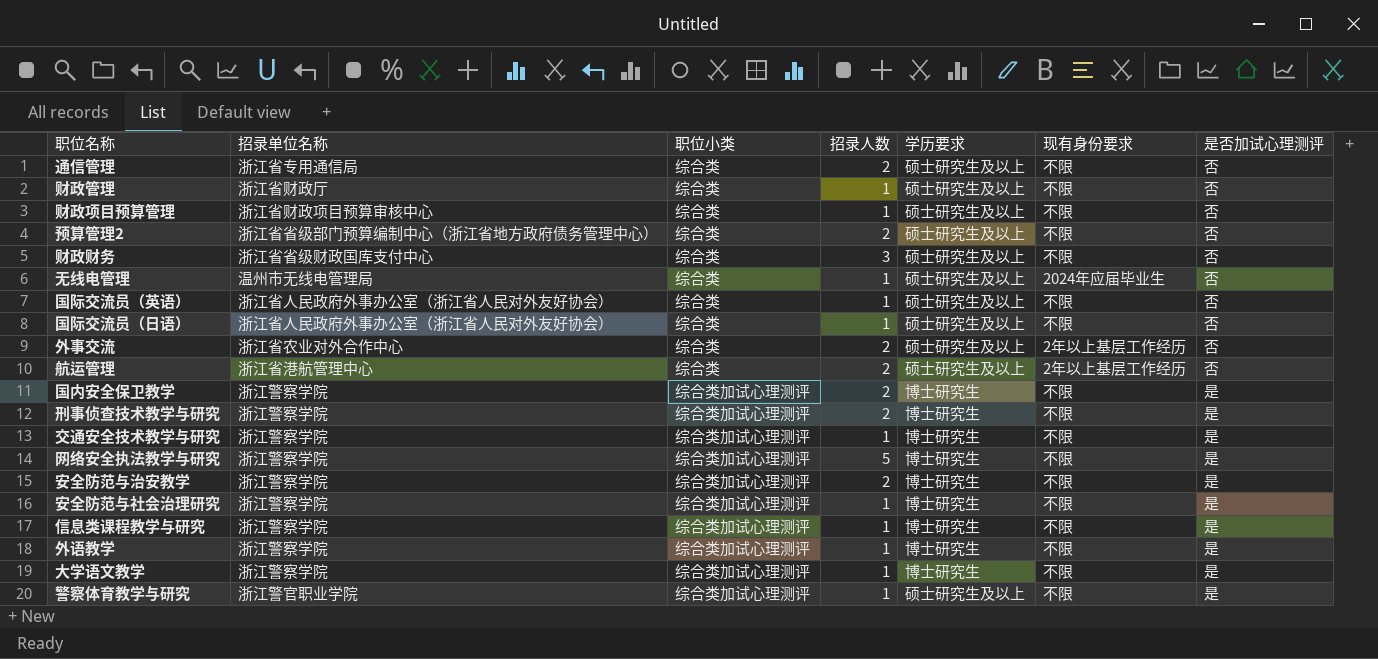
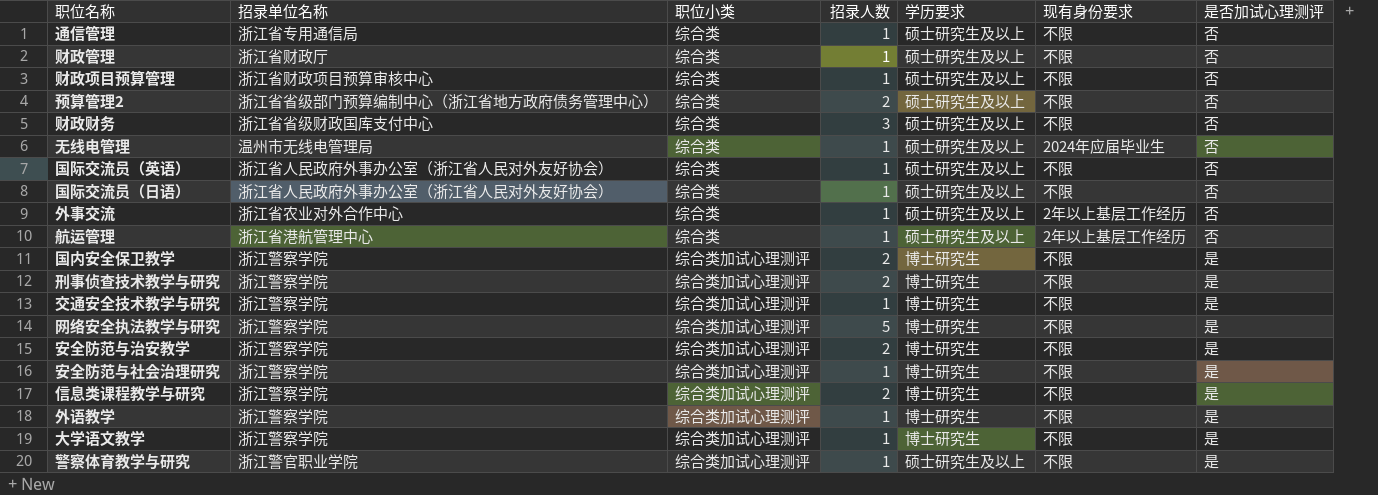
通信管理 | 招录人数: 2 -> 1
外事交流 | 招录人数: 2 -> 1
航运管理 | 招录人数: 2 -> 1
信息类课程教学与研究 | 招录人数: 1 -> 2

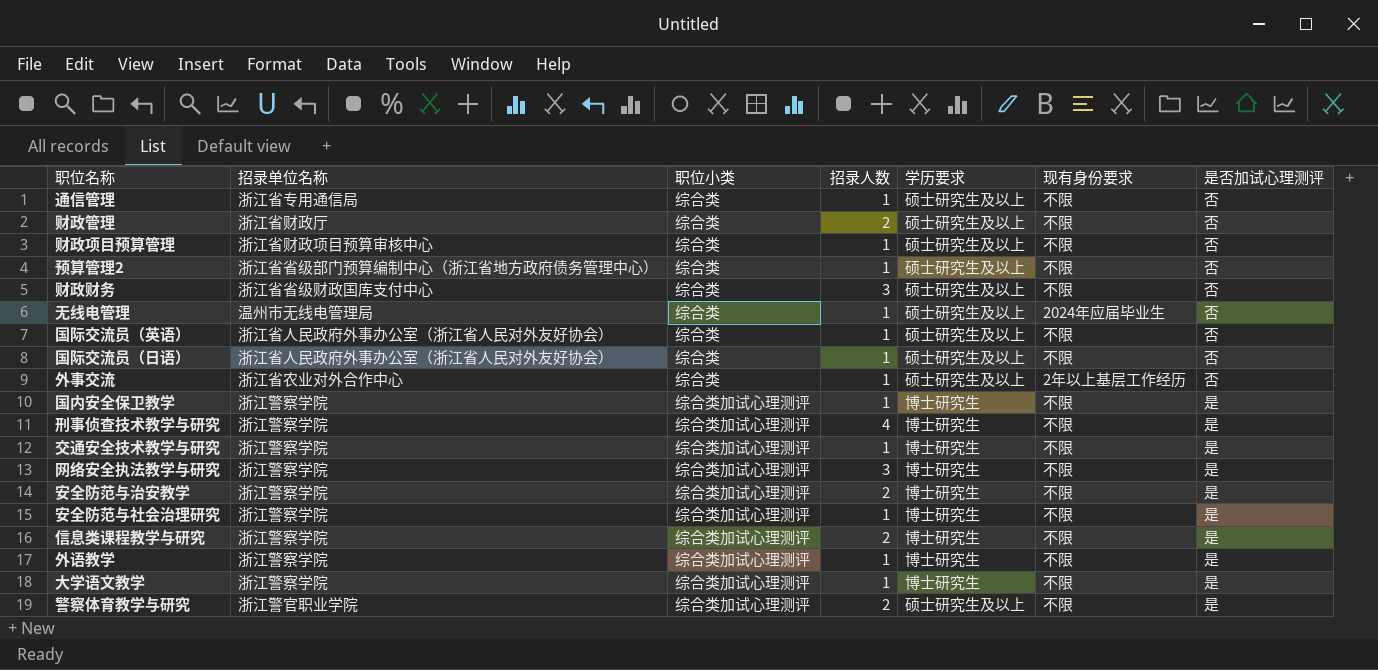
row 航运管理: 浙江省港航管理中心 | 综合类 | 1 | 硕士研究生及以上 | 2年以上基层工作经历 | 否 -> none
财政管理 | 招录人数: 1 -> 2
预算管理2 | 招录人数: 2 -> 1
国内安全保卫教学 | 招录人数: 2 -> 1
刑事侦查技术教学与研究 | 招录人数: 2 -> 4
网络安全执法教学与研究 | 招录人数: 5 -> 3
警察体育教学与研究 | 招录人数: 1 -> 2

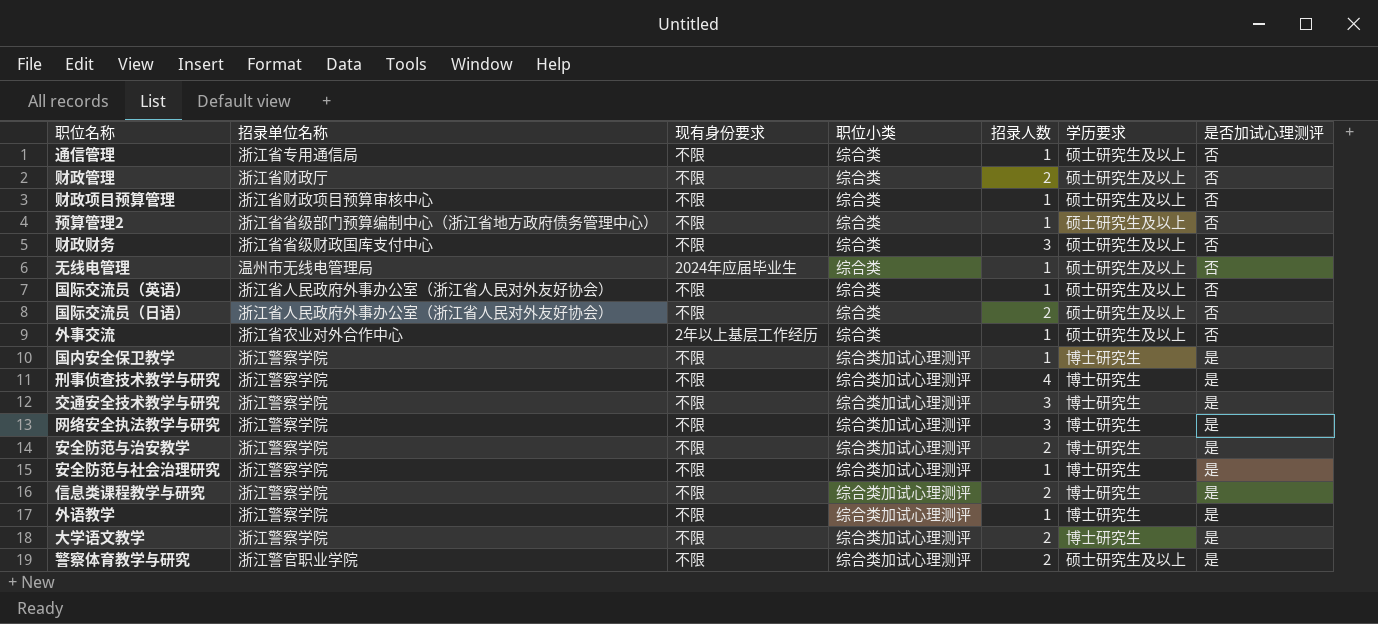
column 现有身份要求 | position: 6 -> 3
国际交流员（日语） | 招录人数: 1 -> 2
交通安全技术教学与研究 | 招录人数: 1 -> 3
大学语文教学 | 招录人数: 1 -> 2

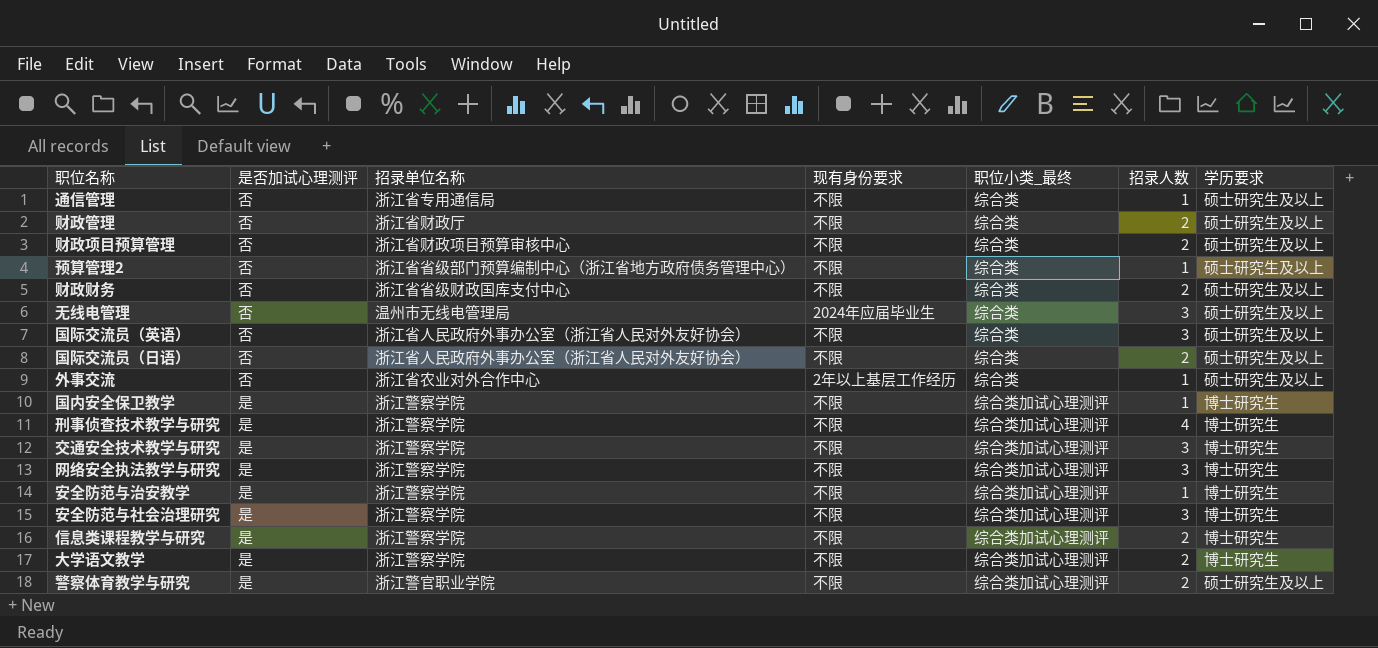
column 是否加试心理测评 | position: 7 -> 2
column name: 职位小类 -> 职位小类_最终
row 外语教学: 浙江警察学院 | 不限 | 综合类加试心理测评 | 1 | 博士研究生 | 是 -> none
财政项目预算管理 | 招录人数: 1 -> 2
财政财务 | 招录人数: 3 -> 2
无线电管理 | 招录人数: 1 -> 3
国际交流员（英语） | 招录人数: 1 -> 3
安全防范与治安教学 | 招录人数: 2 -> 1
安全防范与社会治理研究 | 招录人数: 1 -> 3

